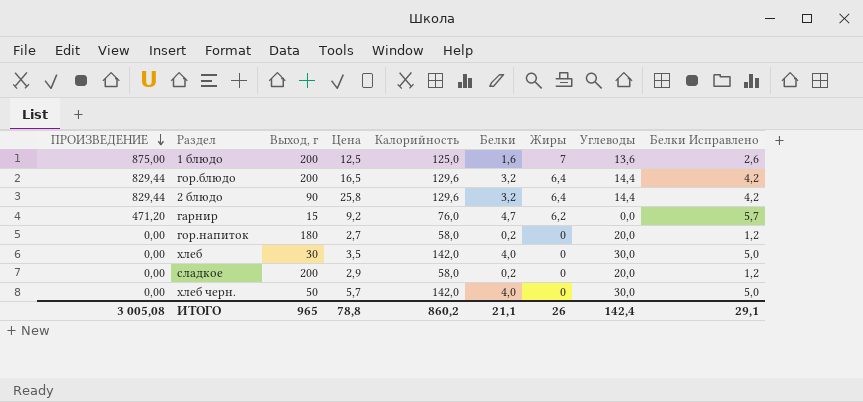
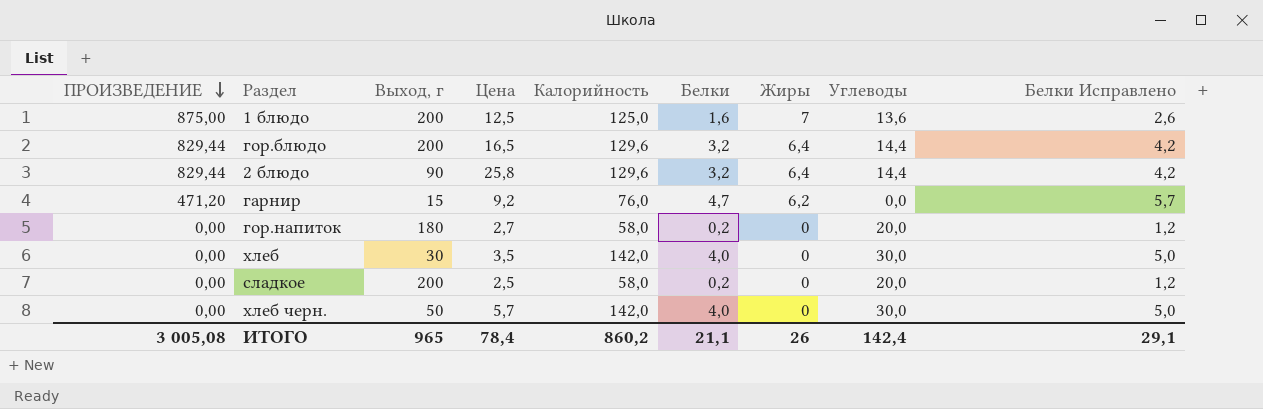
сладкое | Цена: 2,9 -> 2,5
ИТОГО | Цена: 78,8 -> 78,4

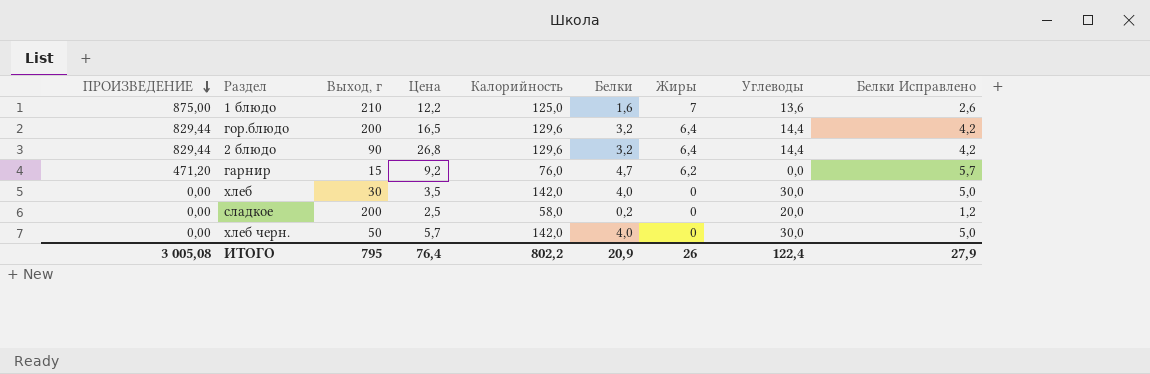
row гор.напиток: 0,00 | 180 | 2,7 | 58,0 | 0,2 | 0 | 20,0 | 1,2 -> none
1 блюдо | Выход, г: 200 -> 210
1 блюдо | Цена: 12,5 -> 12,2
2 блюдо | Цена: 25,8 -> 26,8
ИТОГО | Выход, г: 965 -> 795
ИТОГО | Цена: 78,4 -> 76,4
ИТОГО | Калорийность: 860,2 -> 802,2
ИТОГО | Белки: 21,1 -> 20,9
ИТОГО | Углеводы: 142,4 -> 122,4
ИТОГО | Белки Исправлено: 29,1 -> 27,9

